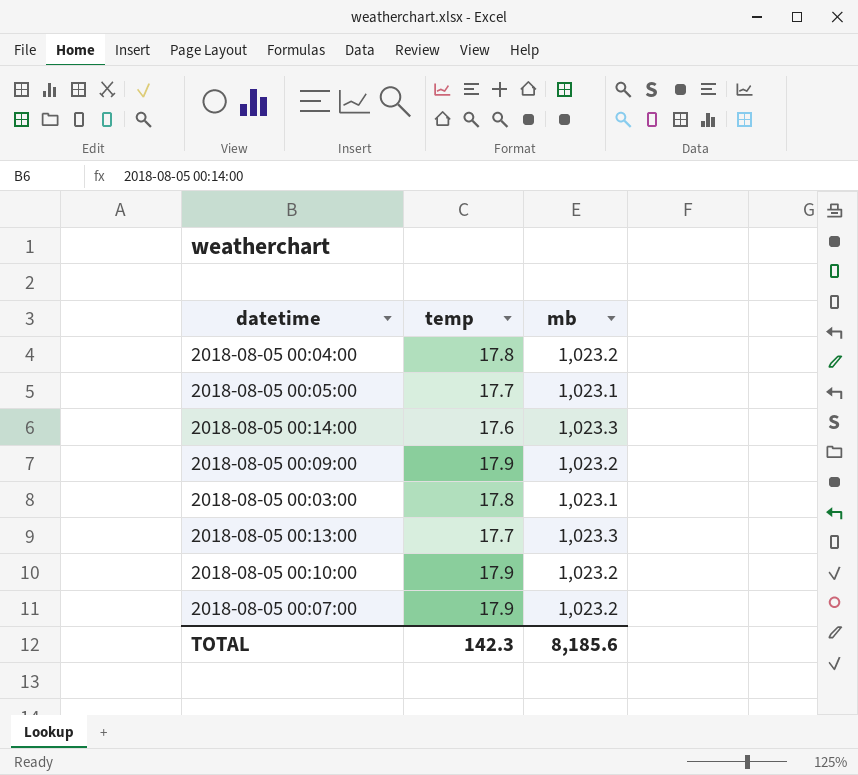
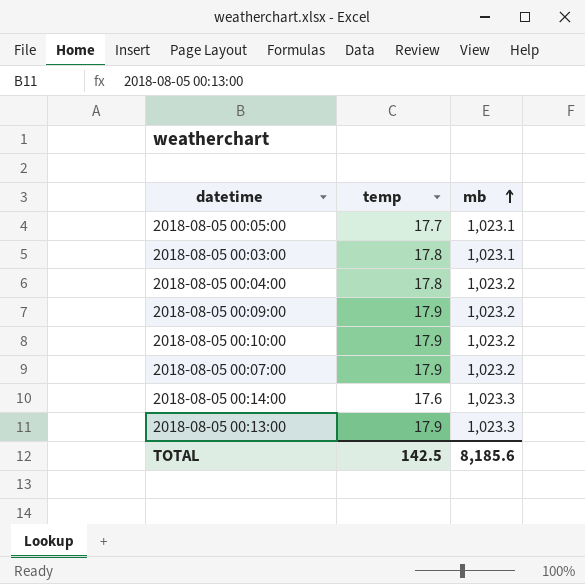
row order: none -> mb ascending
2018-08-05 00:13:00 | temp: 17.7 -> 17.9
TOTAL | temp: 142.3 -> 142.5

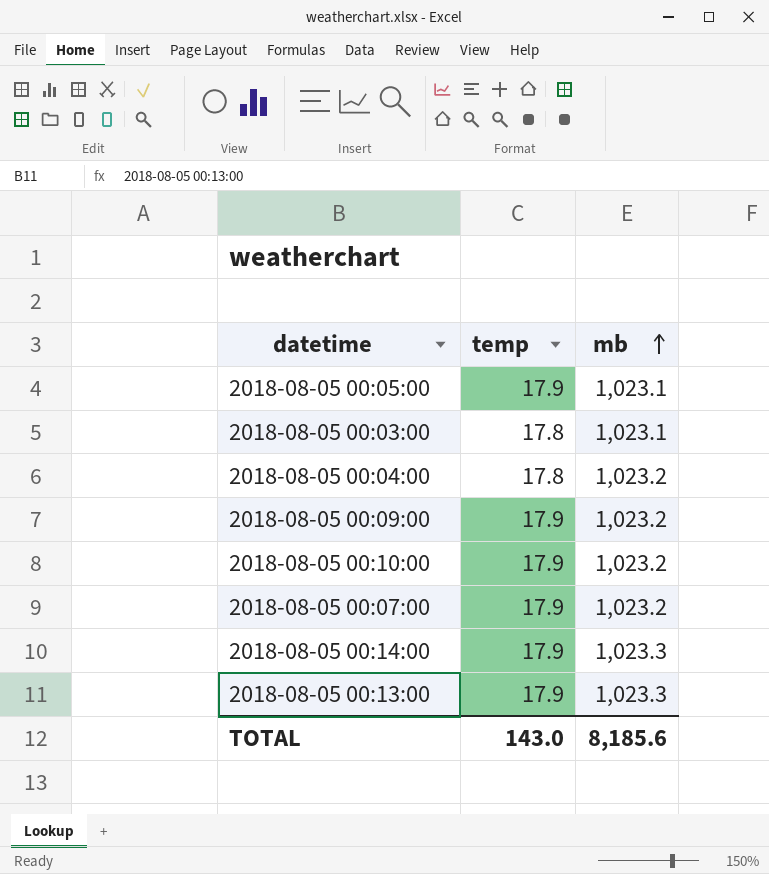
2018-08-05 00:05:00 | temp: 17.7 -> 17.9
2018-08-05 00:14:00 | temp: 17.6 -> 17.9
TOTAL | temp: 142.5 -> 143.0

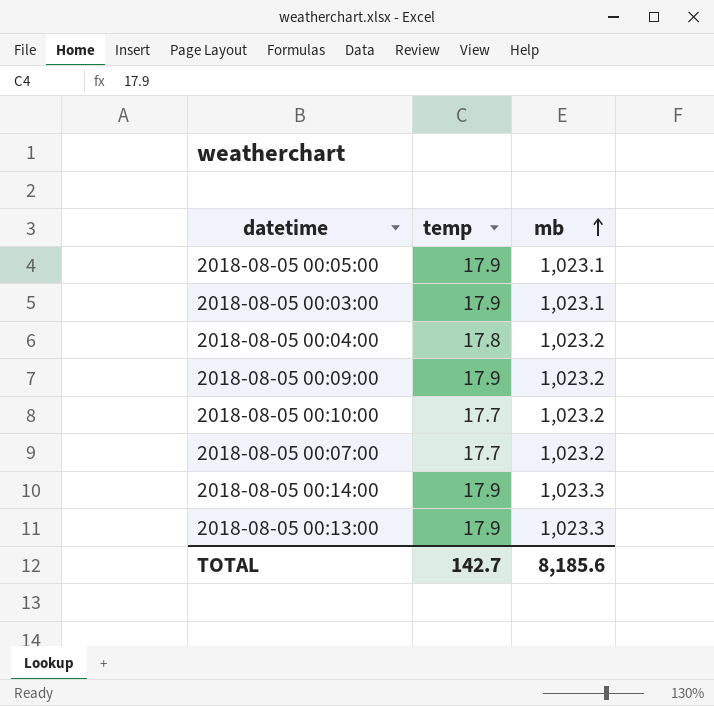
2018-08-05 00:03:00 | temp: 17.8 -> 17.9
2018-08-05 00:10:00 | temp: 17.9 -> 17.7
2018-08-05 00:07:00 | temp: 17.9 -> 17.7
TOTAL | temp: 143.0 -> 142.7

